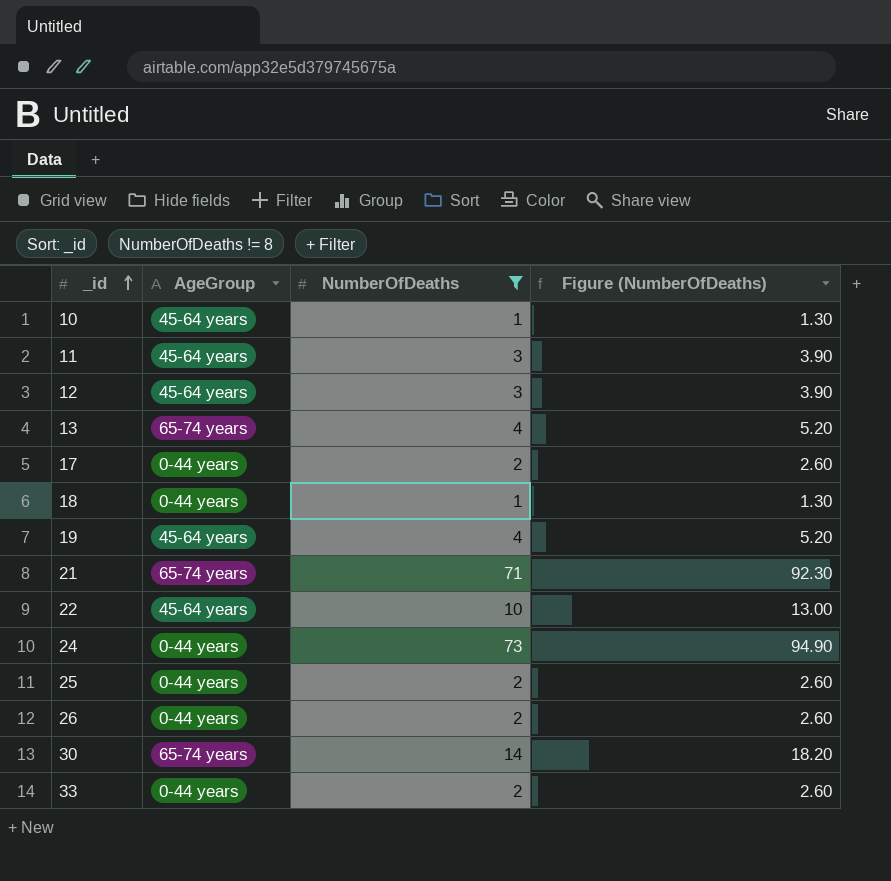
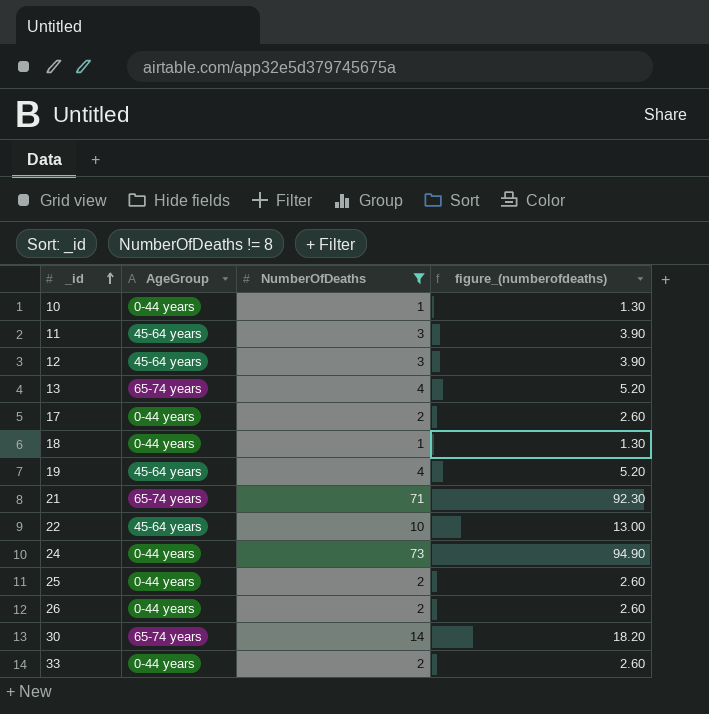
column name: Figure (NumberOfDeaths) -> figure_(numberofdeaths)
10 | AgeGroup: 45-64 years -> 0-44 years

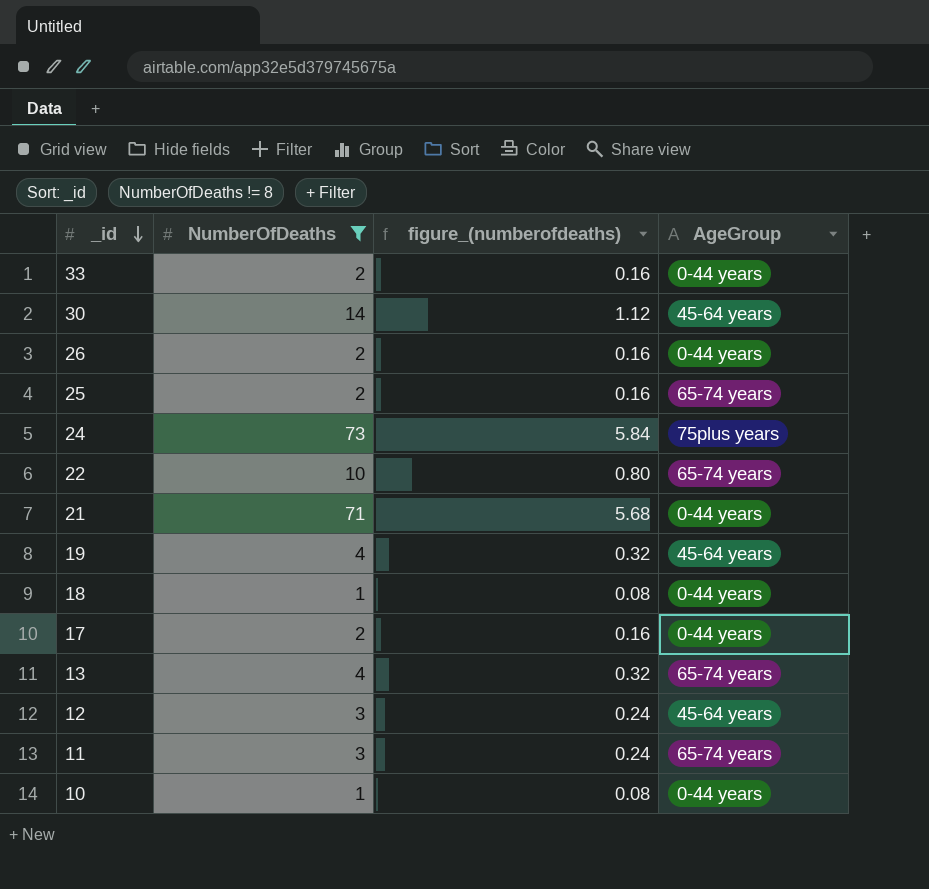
row order: _id ascending -> _id descending
column figure_(numberofdeaths) | formula: [NumberOfDeaths] * 1.3 -> [NumberOfDeaths] * 0.08
column AgeGroup | position: 2 -> 4
30 | AgeGroup: 65-74 years -> 45-64 years
25 | AgeGroup: 0-44 years -> 65-74 years
24 | AgeGroup: 0-44 years -> 75plus years
22 | AgeGroup: 45-64 years -> 65-74 years
21 | AgeGroup: 65-74 years -> 0-44 years
11 | AgeGroup: 45-64 years -> 65-74 years

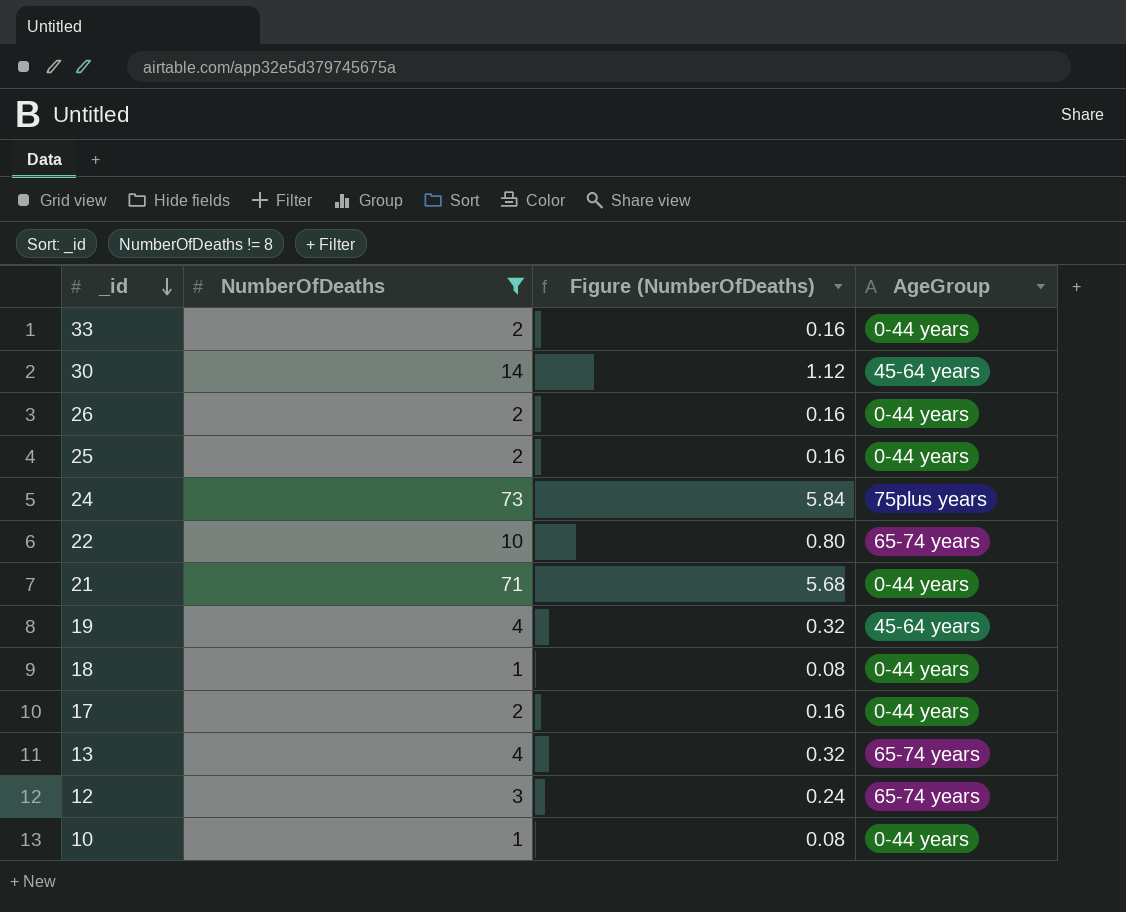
column name: figure_(numberofdeaths) -> Figure (NumberOfDeaths)
row 11: 3 | 0.24 | 65-74 years -> none
25 | AgeGroup: 65-74 years -> 0-44 years
12 | AgeGroup: 45-64 years -> 65-74 years

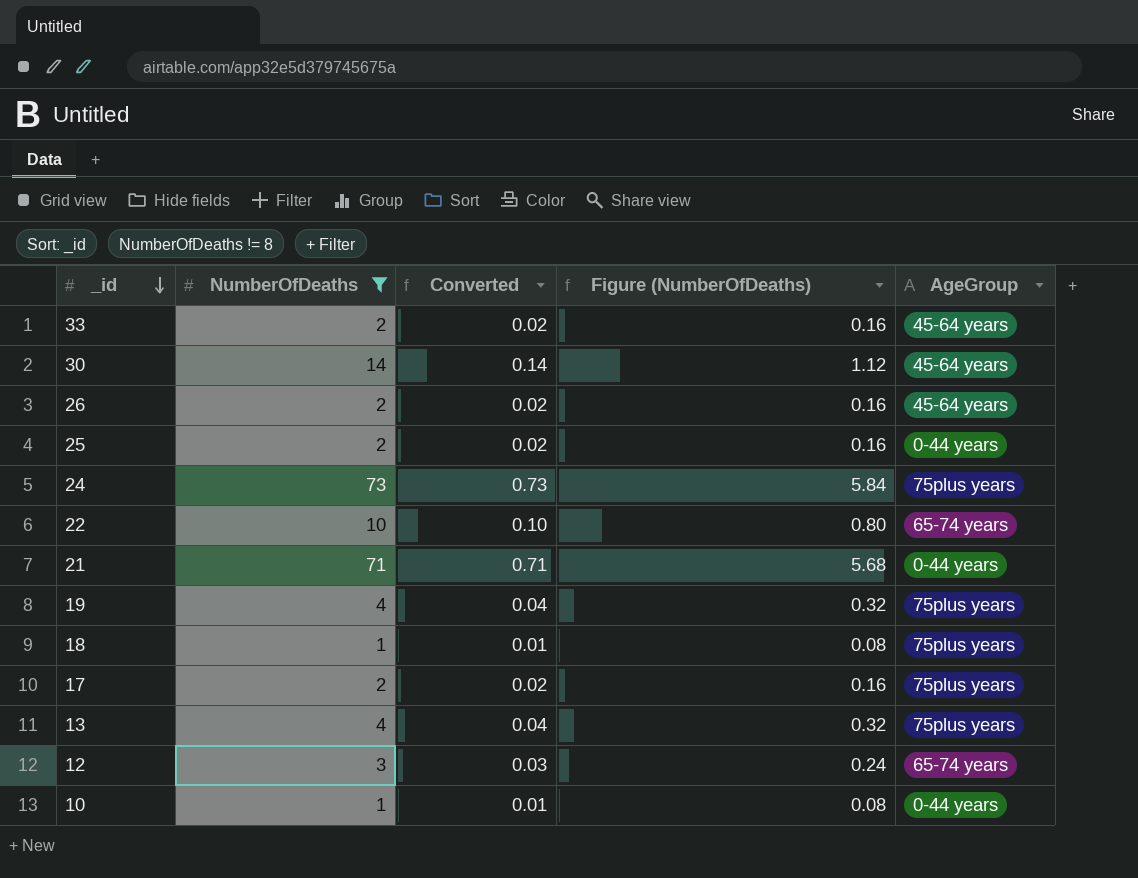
column Converted | formula: none -> [NumberOfDeaths] * 0.01
33 | AgeGroup: 0-44 years -> 45-64 years
26 | AgeGroup: 0-44 years -> 45-64 years
19 | AgeGroup: 45-64 years -> 75plus years
18 | AgeGroup: 0-44 years -> 75plus years
17 | AgeGroup: 0-44 years -> 75plus years
13 | AgeGroup: 65-74 years -> 75plus years

